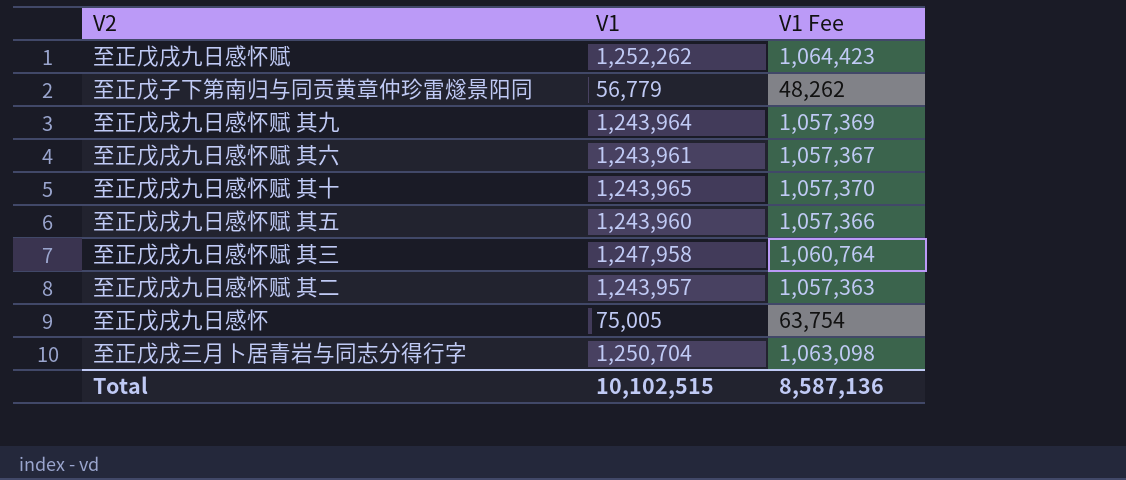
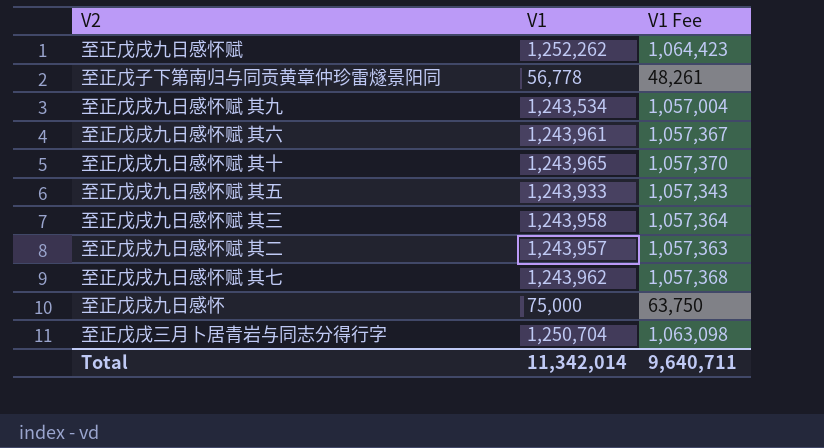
至正戊子下第南归与同贡黄章仲珍雷燧景阳同 | V1: 56,779 -> 56,778
至正戊子下第南归与同贡黄章仲珍雷燧景阳同 | V1 Fee: 48,262 -> 48,261
至正戊戌九日感怀赋 其九 | V1: 1,243,964 -> 1,243,534
至正戊戌九日感怀赋 其九 | V1 Fee: 1,057,369 -> 1,057,004
至正戊戌九日感怀赋 其五 | V1: 1,243,960 -> 1,243,933
至正戊戌九日感怀赋 其五 | V1 Fee: 1,057,366 -> 1,057,343
至正戊戌九日感怀赋 其三 | V1: 1,247,958 -> 1,243,958
至正戊戌九日感怀赋 其三 | V1 Fee: 1,060,764 -> 1,057,364
row 至正戊戌九日感怀赋 其七: none -> 1,243,962 | 1,057,368
至正戊戌九日感怀 | V1: 75,005 -> 75,000
至正戊戌九日感怀 | V1 Fee: 63,754 -> 63,750
Total | V1: 10,102,515 -> 11,342,014
Total | V1 Fee: 8,587,136 -> 9,640,711

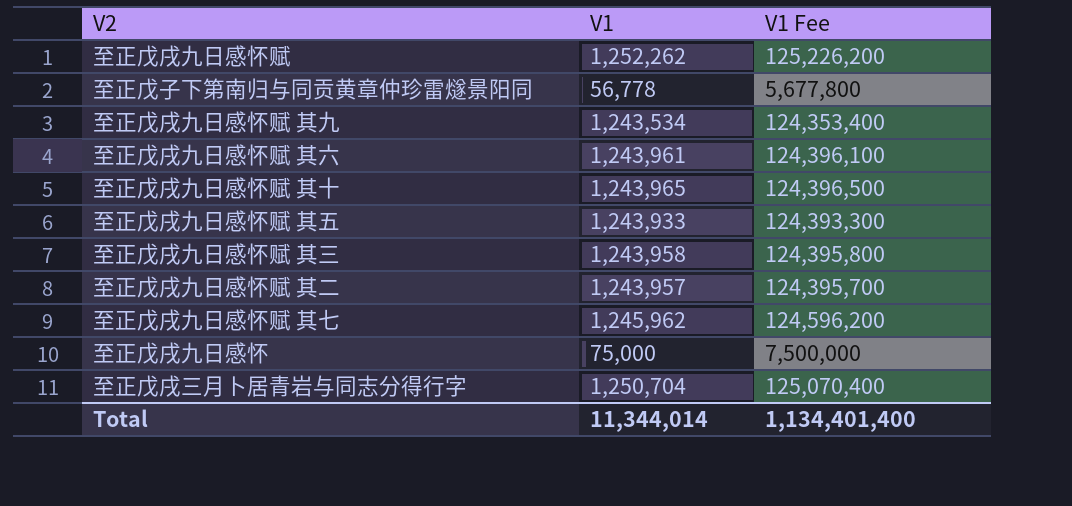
column V1 Fee | formula: [V1] * 0.85 -> [V1] * 100
至正戊戌九日感怀赋 其七 | V1: 1,243,962 -> 1,245,962
Total | V1: 11,342,014 -> 11,344,014
Total | V1 Fee: 9,640,711 -> 1,134,401,400

